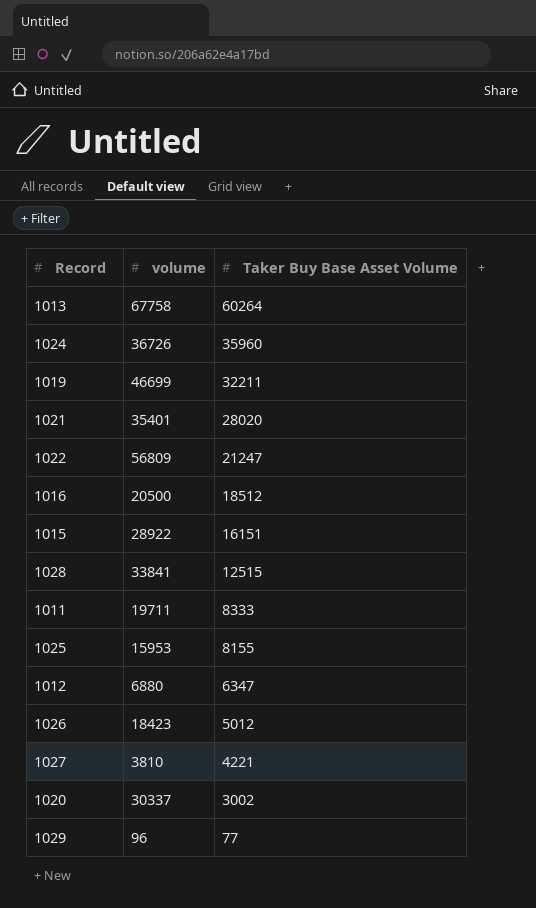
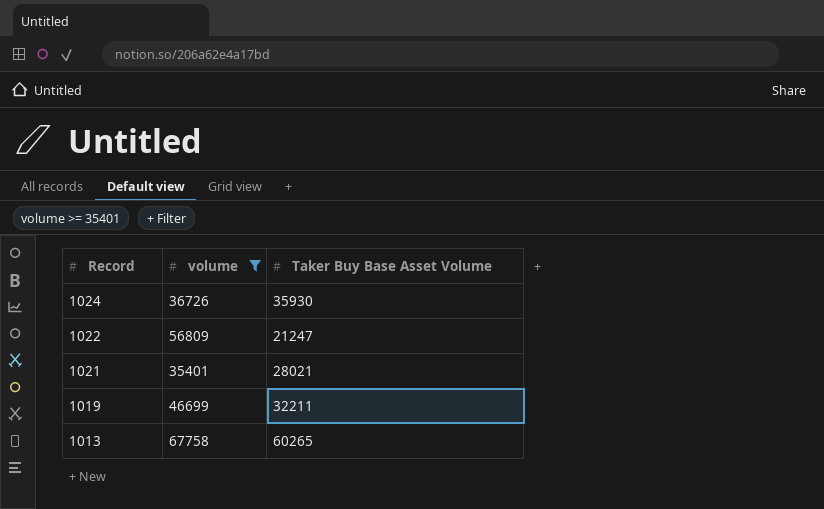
filter: none -> volume >= 35401
row order: Taker Buy Base Asset Volume descending -> Record descending
1024 | Taker Buy Base Asset Volume: 35960 -> 35930
1021 | Taker Buy Base Asset Volume: 28020 -> 28021
1013 | Taker Buy Base Asset Volume: 60264 -> 60265

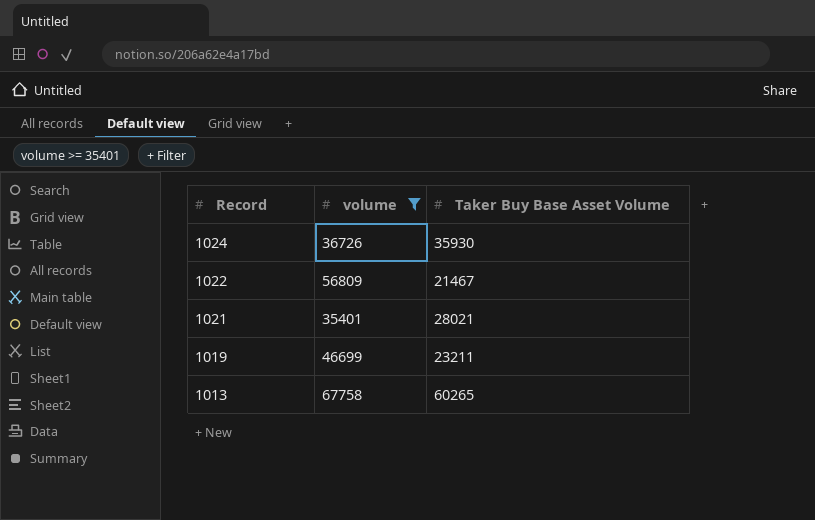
1022 | Taker Buy Base Asset Volume: 21247 -> 21467
1019 | Taker Buy Base Asset Volume: 32211 -> 23211

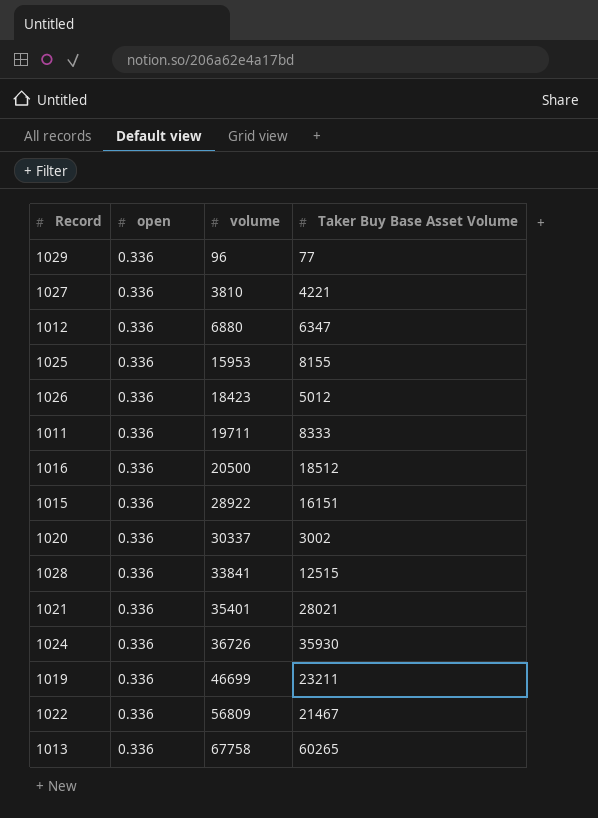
filter: volume >= 35401 -> none
row order: Record descending -> volume ascending
column open | position: none -> 2

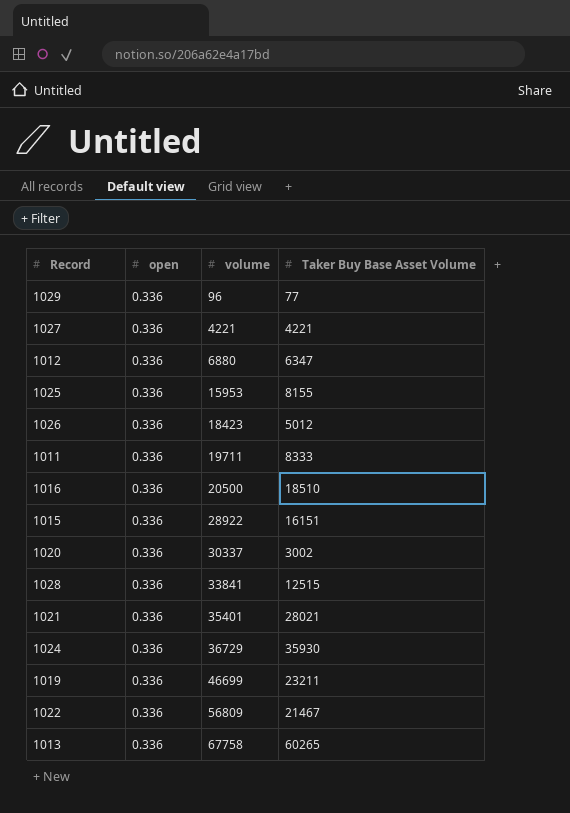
1027 | volume: 3810 -> 4221
1016 | Taker Buy Base Asset Volume: 18512 -> 18510
1024 | volume: 36726 -> 36729

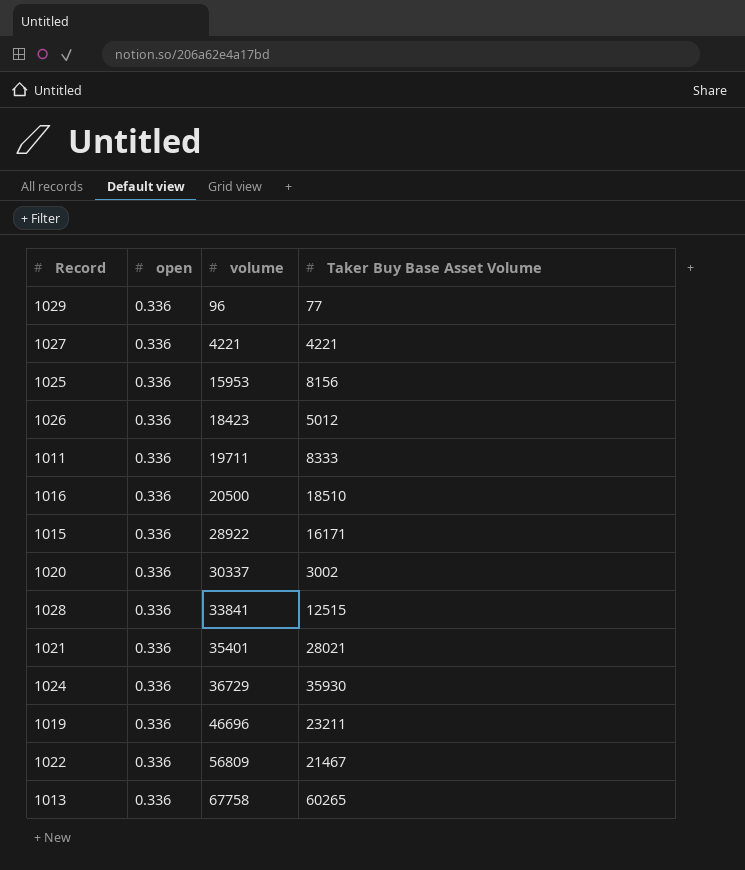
row 1012: 0.336 | 6880 | 6347 -> none
1025 | Taker Buy Base Asset Volume: 8155 -> 8156
1015 | Taker Buy Base Asset Volume: 16151 -> 16171
1019 | volume: 46699 -> 46696

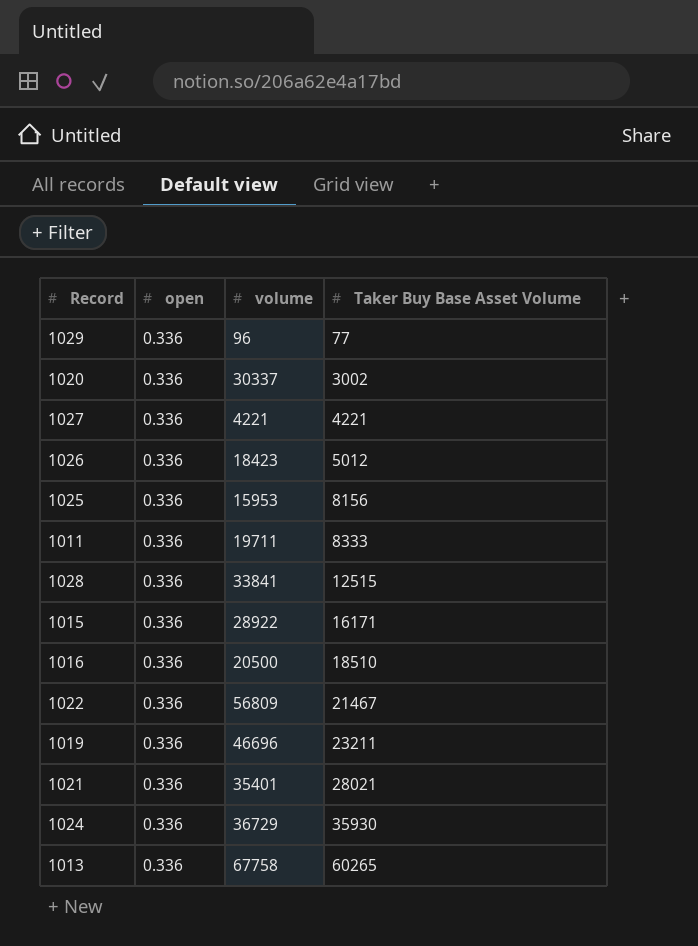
row order: volume ascending -> Taker Buy Base Asset Volume ascending

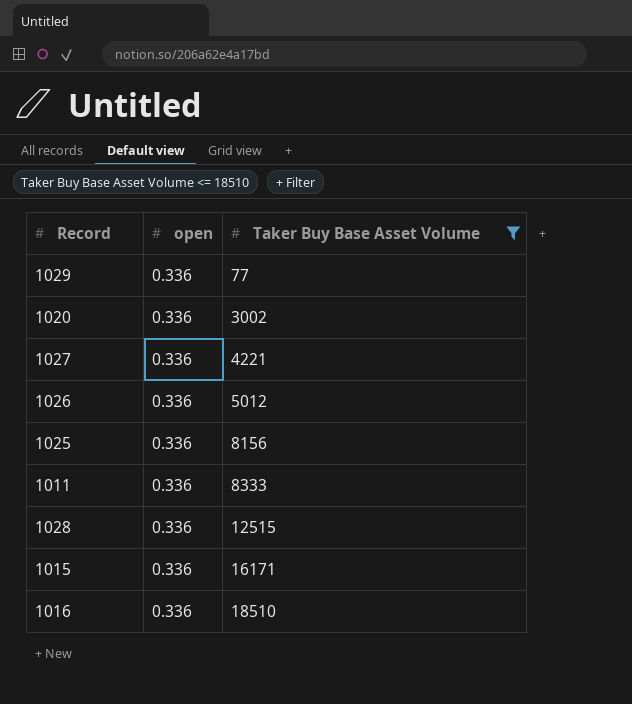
filter: none -> Taker Buy Base Asset Volume <= 18510
column volume | position: 3 -> none

